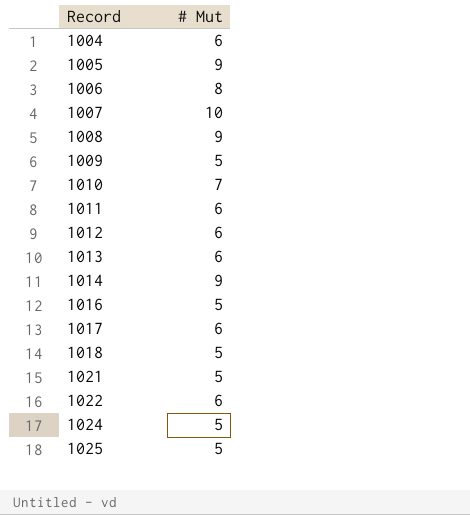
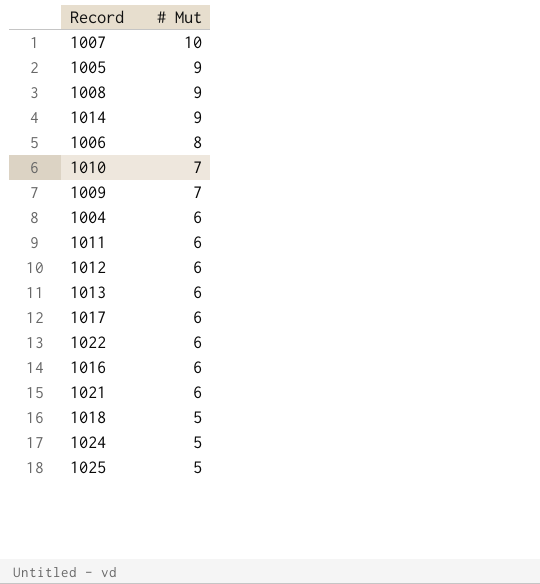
row order: Record ascending -> # Mut descending
1009 | # Mut: 5 -> 7
1016 | # Mut: 5 -> 6
1021 | # Mut: 5 -> 6

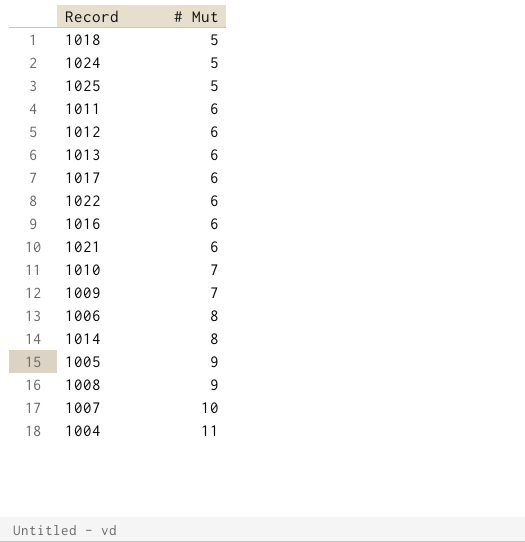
row order: # Mut descending -> # Mut ascending
1014 | # Mut: 9 -> 8
1004 | # Mut: 6 -> 11

